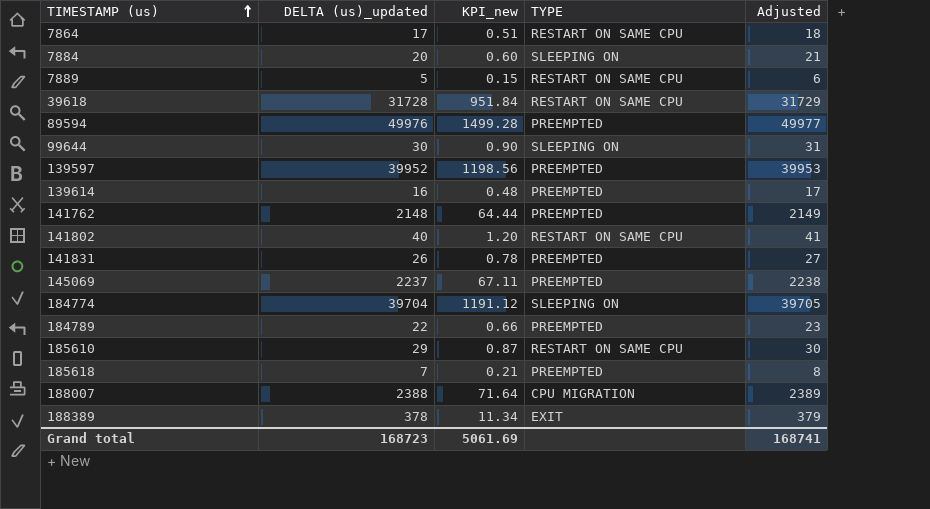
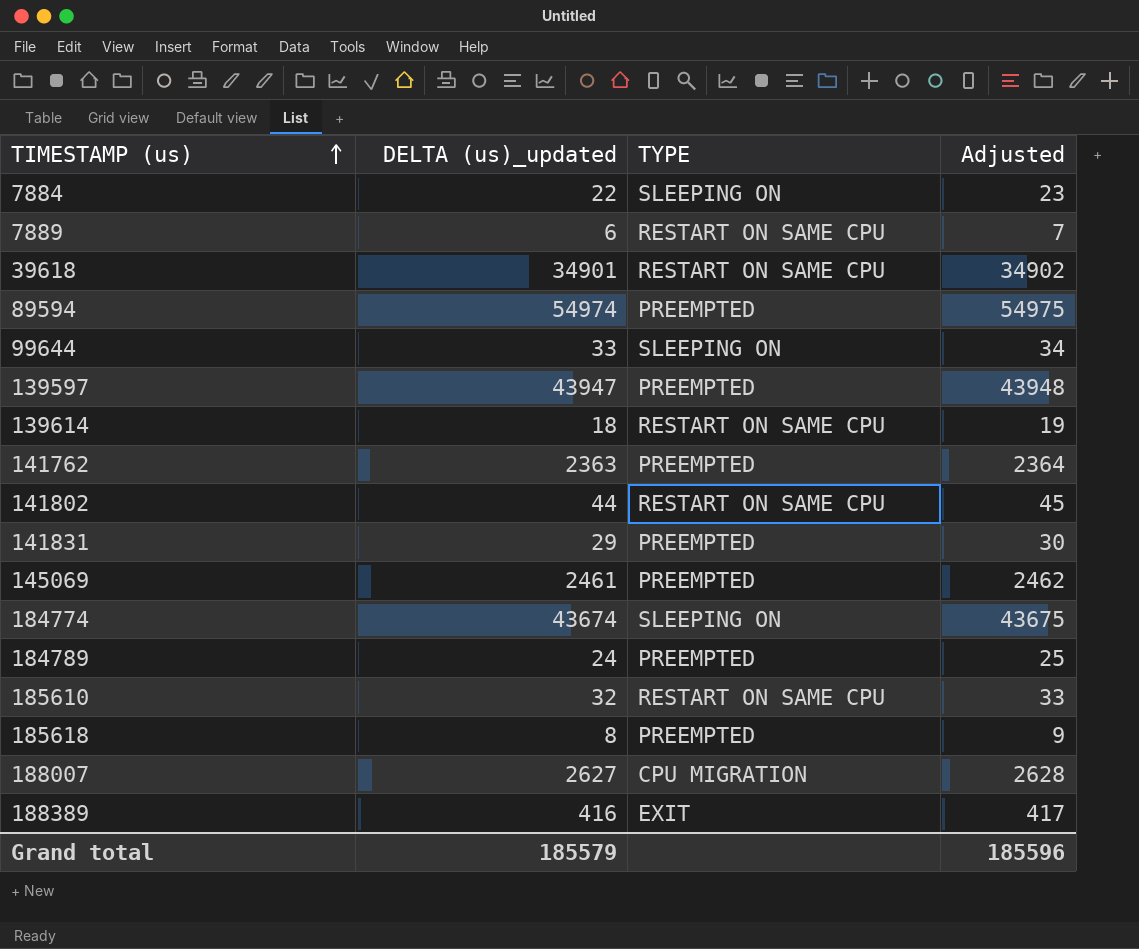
column KPI_new | formula: [DELTA (us)_updated] * 0.03 -> none
row 7864: 17 | 0.51 | RESTART ON SAME CPU | 18 -> none
7884 | DELTA (us)_updated: 20 -> 22
7884 | Adjusted: 21 -> 23
7889 | DELTA (us)_updated: 5 -> 6
7889 | Adjusted: 6 -> 7
39618 | DELTA (us)_updated: 31728 -> 34901
39618 | Adjusted: 31729 -> 34902
89594 | DELTA (us)_updated: 49976 -> 54974
89594 | Adjusted: 49977 -> 54975
99644 | DELTA (us)_updated: 30 -> 33
99644 | Adjusted: 31 -> 34
139597 | DELTA (us)_updated: 39952 -> 43947
139597 | Adjusted: 39953 -> 43948
139614 | DELTA (us)_updated: 16 -> 18
139614 | TYPE: PREEMPTED -> RESTART ON SAME CPU
139614 | Adjusted: 17 -> 19
141762 | DELTA (us)_updated: 2148 -> 2363
141762 | Adjusted: 2149 -> 2364
141802 | DELTA (us)_updated: 40 -> 44
141802 | Adjusted: 41 -> 45
141831 | DELTA (us)_updated: 26 -> 29
141831 | Adjusted: 27 -> 30
145069 | DELTA (us)_updated: 2237 -> 2461
145069 | Adjusted: 2238 -> 2462
184774 | DELTA (us)_updated: 39704 -> 43674
184774 | Adjusted: 39705 -> 43675
184789 | DELTA (us)_updated: 22 -> 24
184789 | Adjusted: 23 -> 25
185610 | DELTA (us)_updated: 29 -> 32
185610 | Adjusted: 30 -> 33
185618 | DELTA (us)_updated: 7 -> 8
185618 | Adjusted: 8 -> 9
188007 | DELTA (us)_updated: 2388 -> 2627
188007 | Adjusted: 2389 -> 2628
188389 | DELTA (us)_updated: 378 -> 416
188389 | Adjusted: 379 -> 417
Grand total | DELTA (us)_updated: 168723 -> 185579
Grand total | Adjusted: 168741 -> 185596

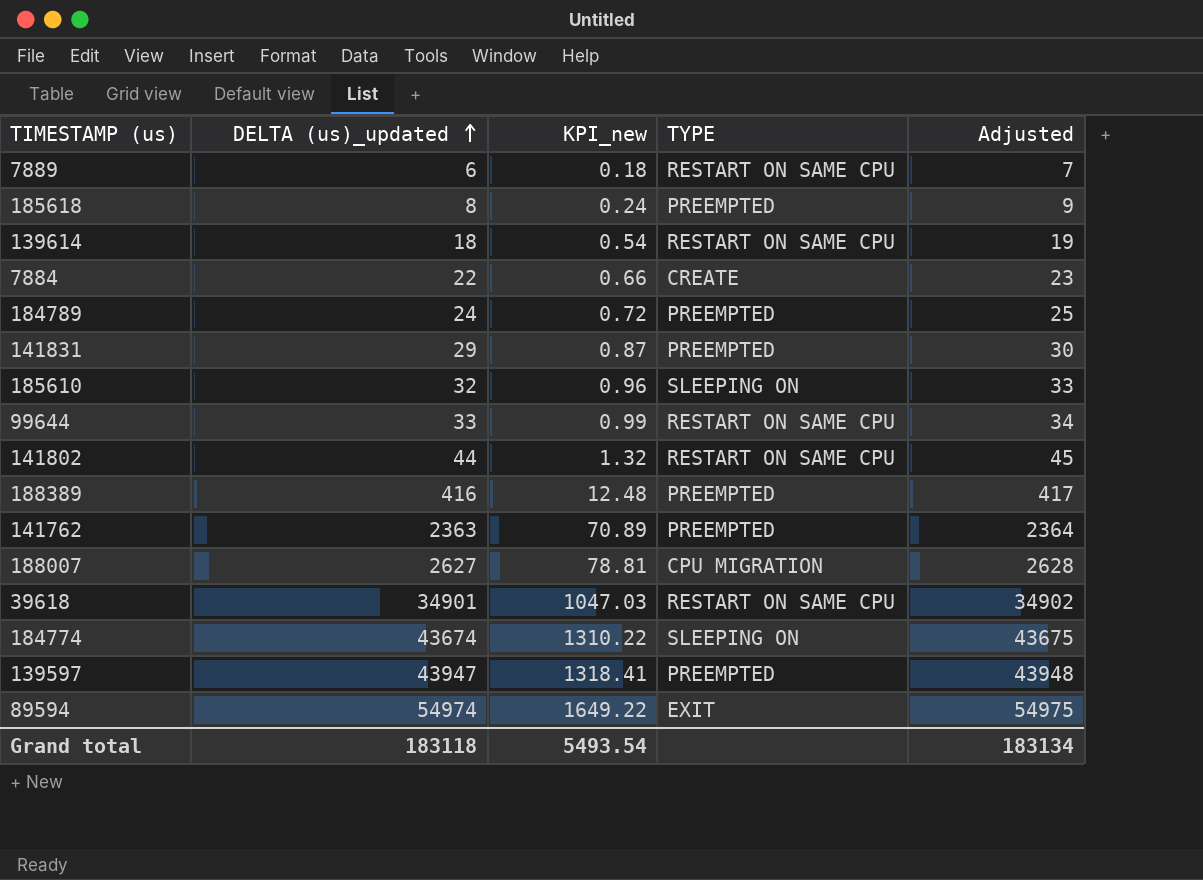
row order: TIMESTAMP (us) ascending -> DELTA (us)_updated ascending
column KPI_new | formula: none -> [DELTA (us)_updated] * 0.03
row 145069: 2461 | PREEMPTED | 2462 -> none
7884 | TYPE: SLEEPING ON -> CREATE
185610 | TYPE: RESTART ON SAME CPU -> SLEEPING ON
99644 | TYPE: SLEEPING ON -> RESTART ON SAME CPU
188389 | TYPE: EXIT -> PREEMPTED
89594 | TYPE: PREEMPTED -> EXIT
Grand total | DELTA (us)_updated: 185579 -> 183118
Grand total | Adjusted: 185596 -> 183134

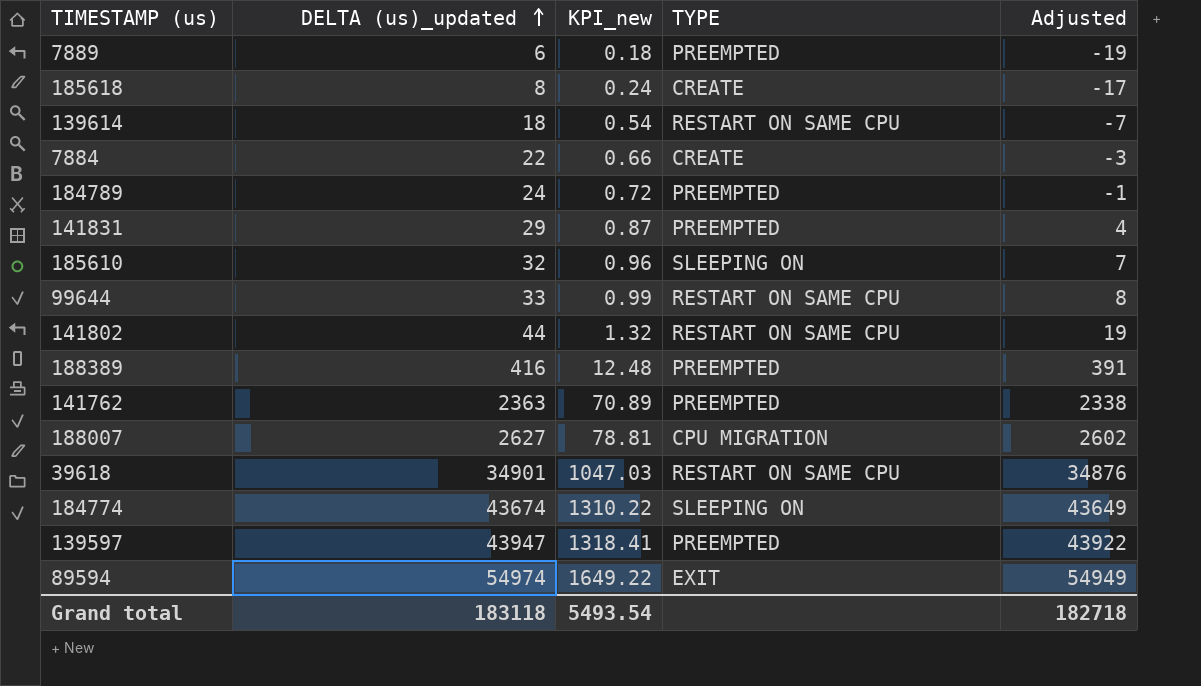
column Adjusted | formula: [DELTA (us)_updated] + 1 -> [DELTA (us)_updated] - 25
7889 | TYPE: RESTART ON SAME CPU -> PREEMPTED
185618 | TYPE: PREEMPTED -> CREATE
Grand total | Adjusted: 183134 -> 182718

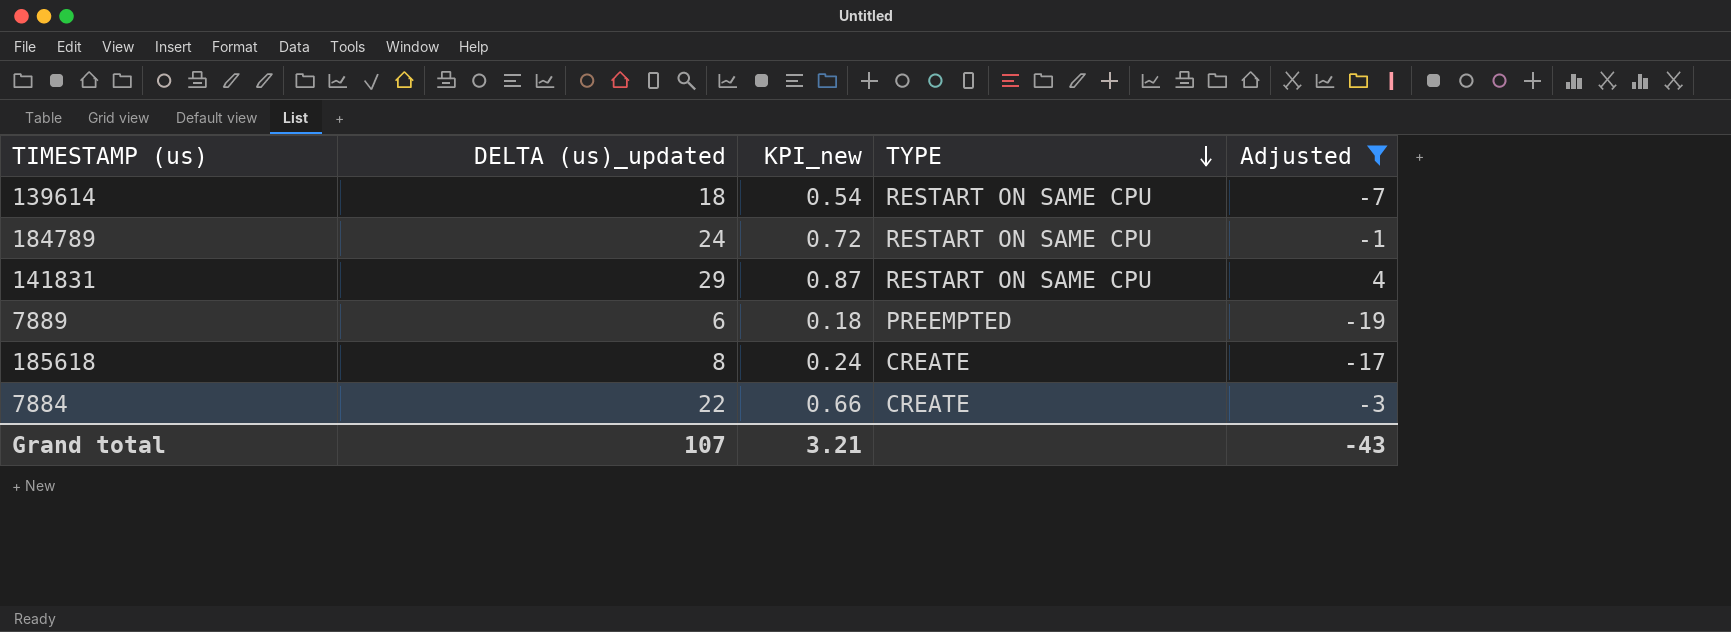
filter: none -> Adjusted <= 4
row order: DELTA (us)_updated ascending -> TYPE descending
184789 | TYPE: PREEMPTED -> RESTART ON SAME CPU
141831 | TYPE: PREEMPTED -> RESTART ON SAME CPU
Grand total | DELTA (us)_updated: 183118 -> 107
Grand total | KPI_new: 5493.54 -> 3.21
Grand total | Adjusted: 182718 -> -43

